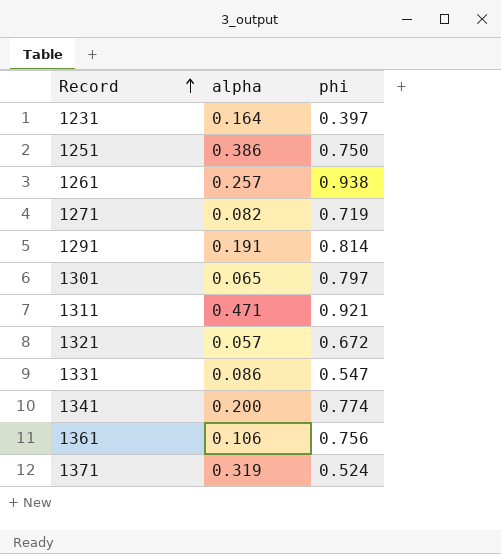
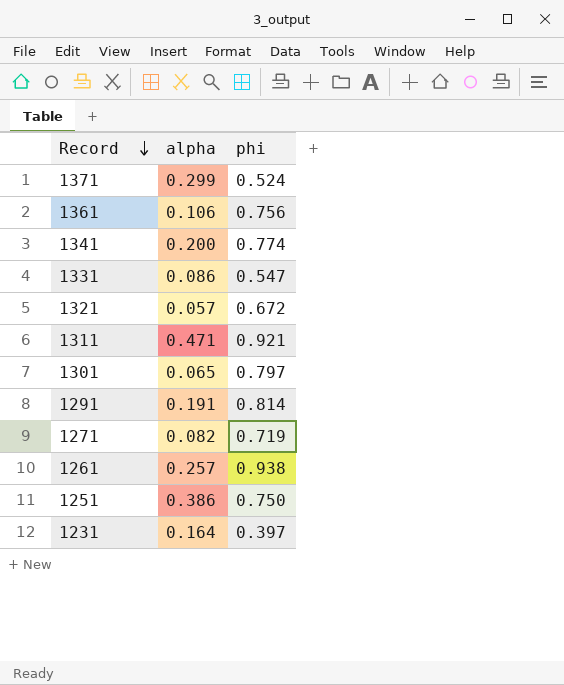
row order: Record ascending -> Record descending
1371 | alpha: 0.319 -> 0.299

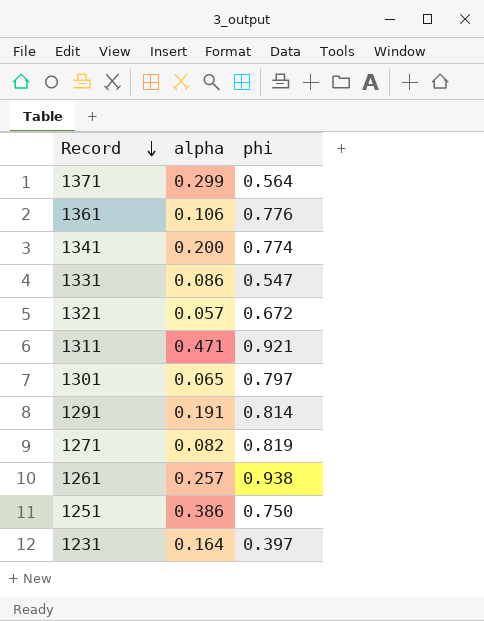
1371 | phi: 0.524 -> 0.564
1361 | phi: 0.756 -> 0.776
1271 | phi: 0.719 -> 0.819

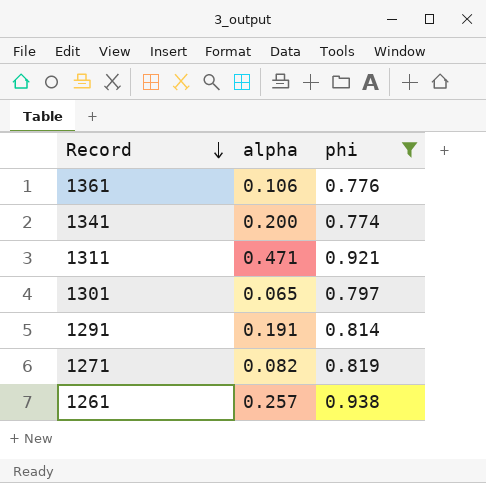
filter: none -> phi >= 0.774

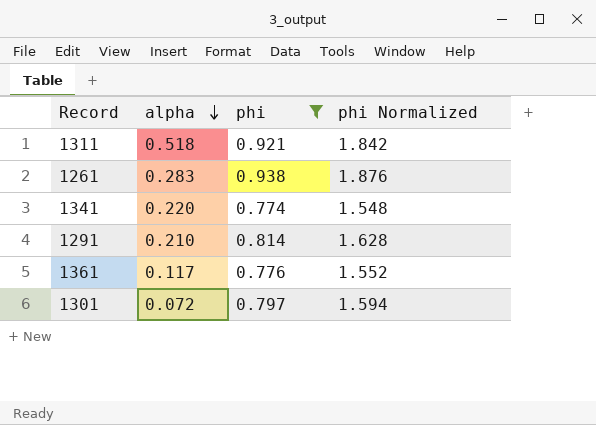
row order: Record descending -> alpha descending
column phi Normalized | formula: none -> [phi] * 2
row 1271: 0.082 | 0.819 -> none
1311 | alpha: 0.471 -> 0.518
1261 | alpha: 0.257 -> 0.283
1341 | alpha: 0.200 -> 0.220
1291 | alpha: 0.191 -> 0.210
1361 | alpha: 0.106 -> 0.117
1301 | alpha: 0.065 -> 0.072

